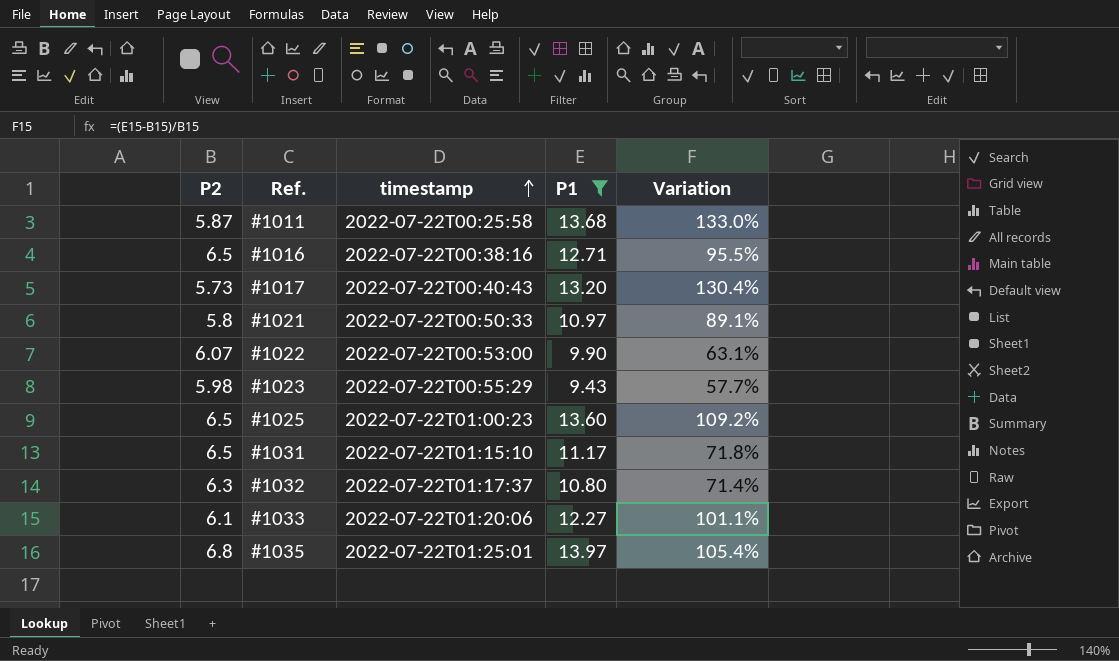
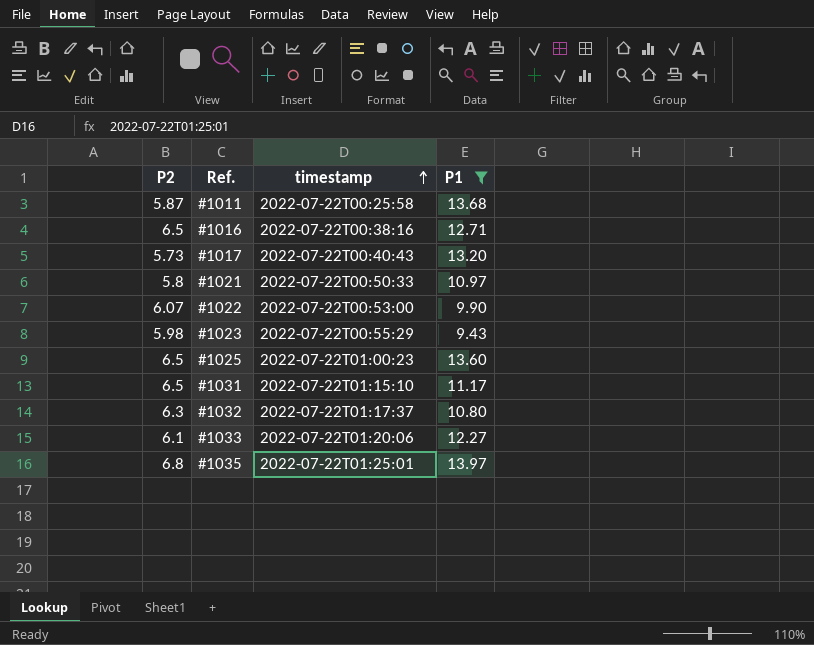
column Variation | formula: ([P1] - [P2]) / [P2] -> none

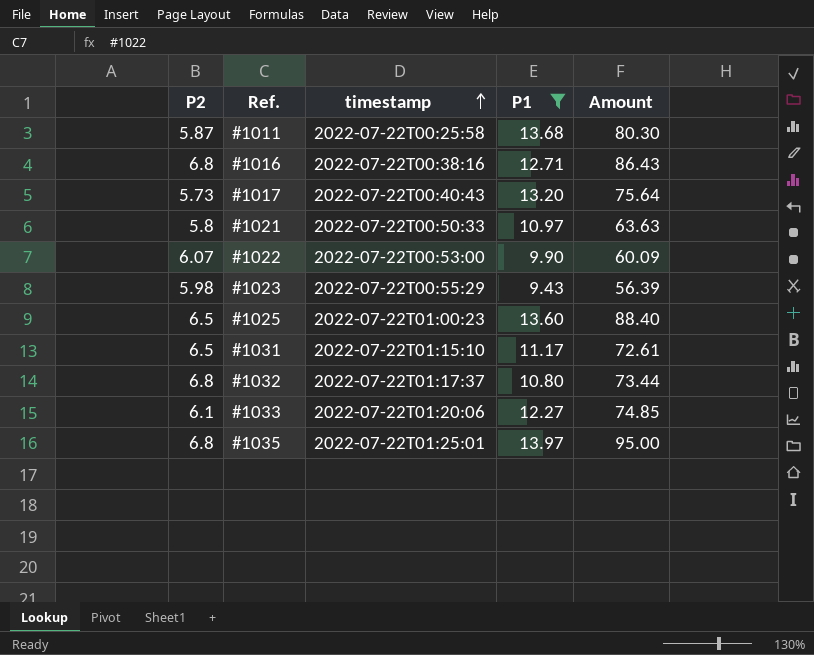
column Amount | formula: none -> [P2] * [P1]
#1016 | P2: 6.5 -> 6.8
#1032 | P2: 6.3 -> 6.8

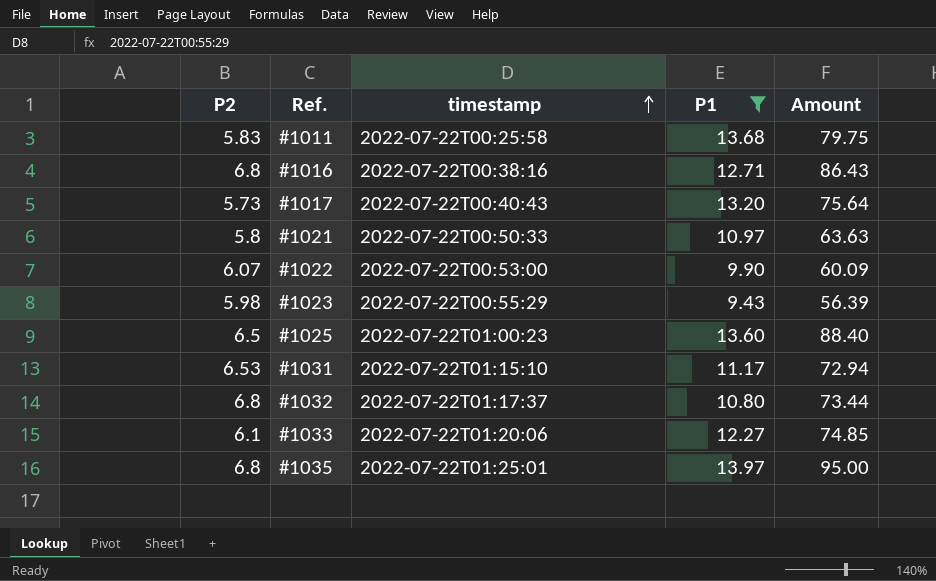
#1011 | P2: 5.87 -> 5.83
#1011 | Amount: 80.30 -> 79.75
#1031 | P2: 6.5 -> 6.53
#1031 | Amount: 72.61 -> 72.94

